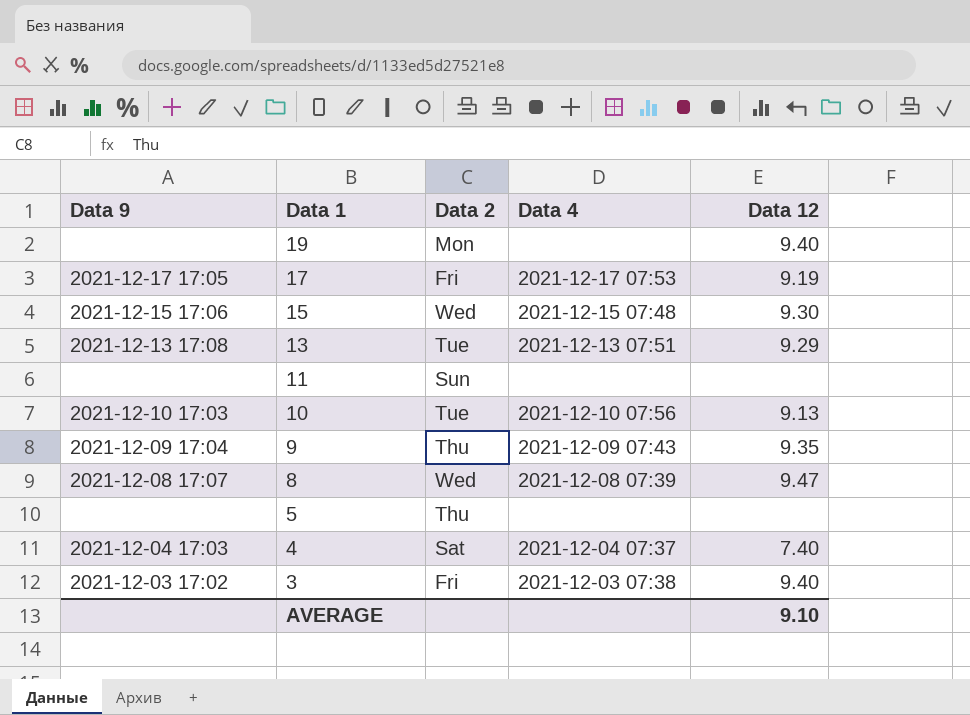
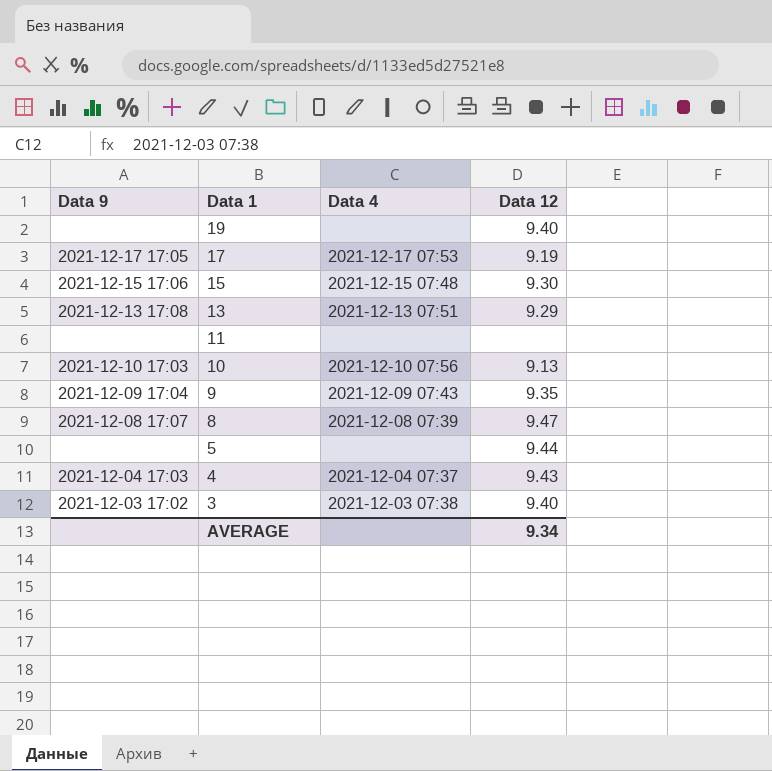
column Data 2 | position: 3 -> none
5 | Data 12: none -> 9.44
4 | Data 12: 7.40 -> 9.43
AVERAGE | Data 12: 9.10 -> 9.34

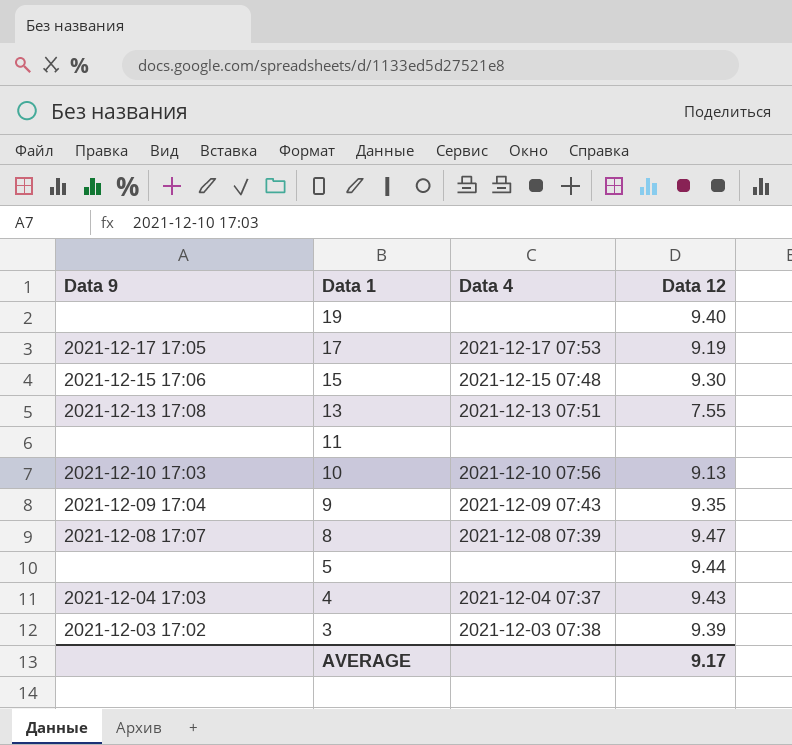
13 | Data 12: 9.29 -> 7.55
3 | Data 12: 9.40 -> 9.39
AVERAGE | Data 12: 9.34 -> 9.17

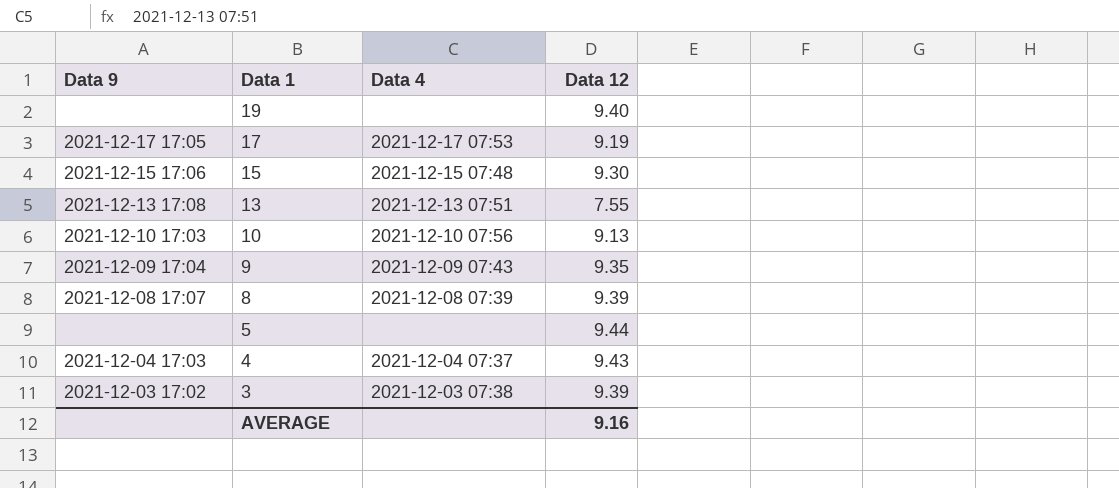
row 11: none | none | none -> none
8 | Data 12: 9.47 -> 9.39
AVERAGE | Data 12: 9.17 -> 9.16

